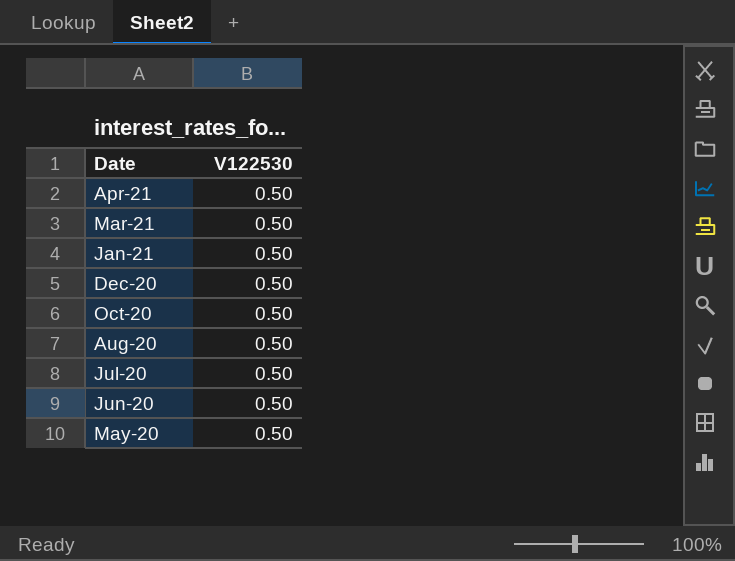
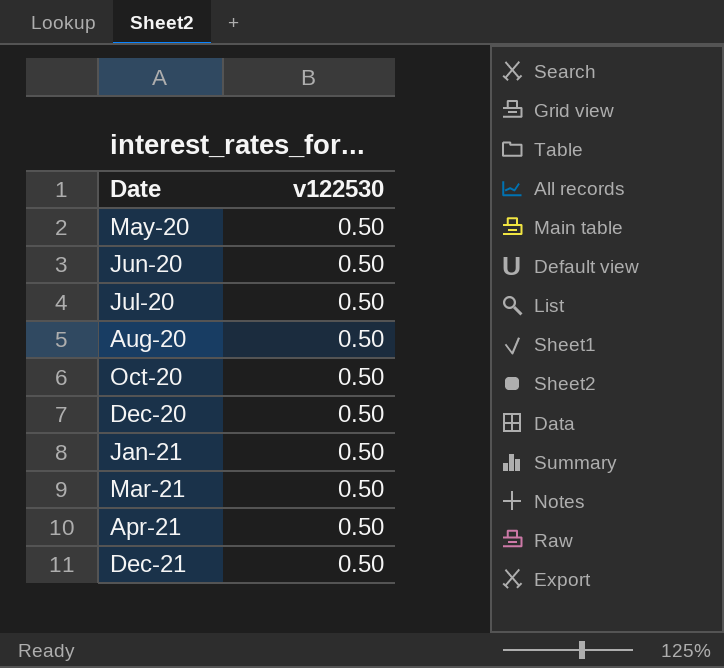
row order: Date descending -> Date ascending
column name: V122530 -> v122530
row Dec-21: none -> 0.50

